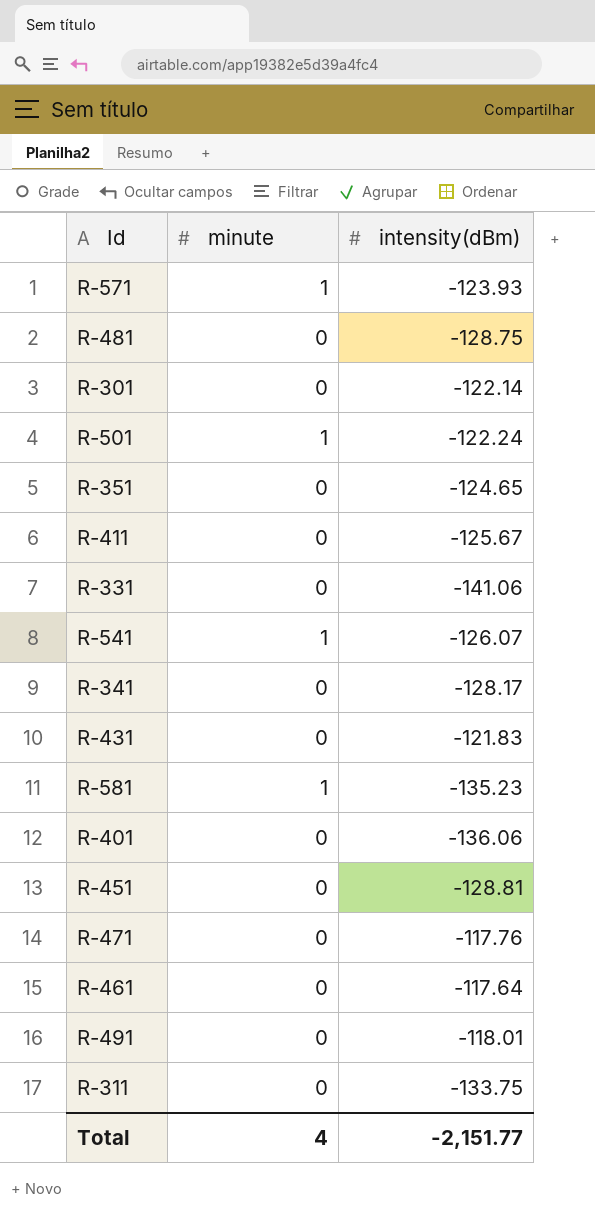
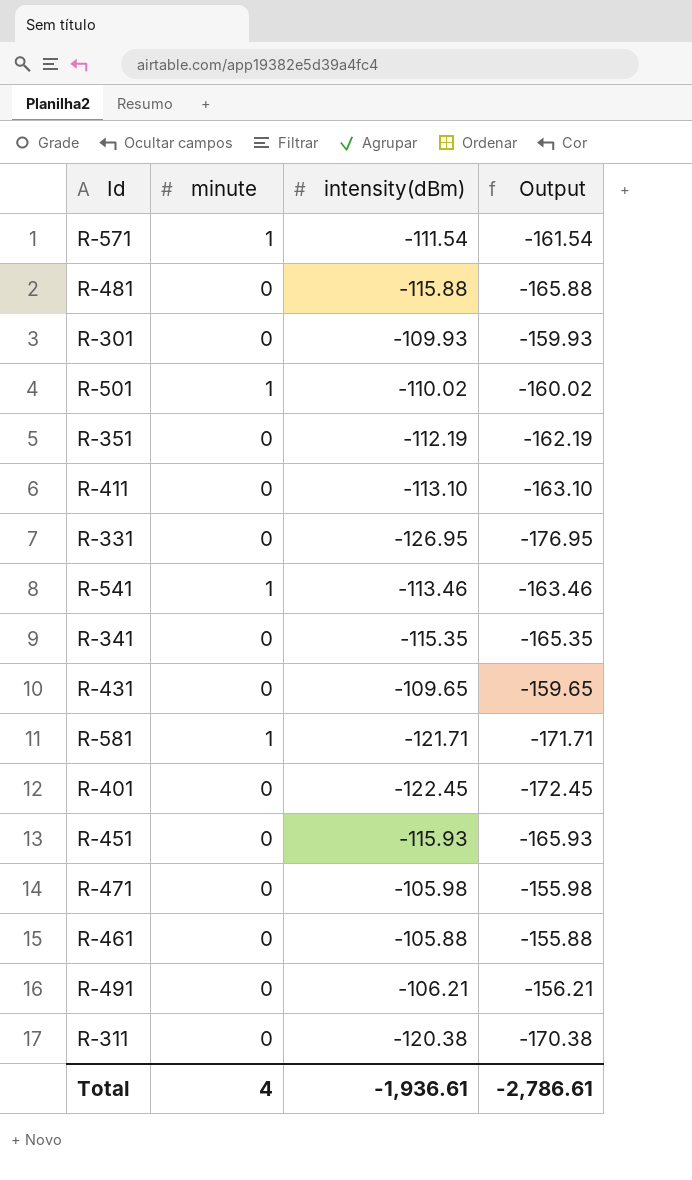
column Output | formula: none -> [intensity(dBm)] - 50
R-571 | intensity(dBm): -123.93 -> -111.54
R-481 | intensity(dBm): -128.75 -> -115.88
R-301 | intensity(dBm): -122.14 -> -109.93
R-501 | intensity(dBm): -122.24 -> -110.02
R-351 | intensity(dBm): -124.65 -> -112.19
R-411 | intensity(dBm): -125.67 -> -113.10
R-331 | intensity(dBm): -141.06 -> -126.95
R-541 | intensity(dBm): -126.07 -> -113.46
R-341 | intensity(dBm): -128.17 -> -115.35
R-431 | intensity(dBm): -121.83 -> -109.65
R-581 | intensity(dBm): -135.23 -> -121.71
R-401 | intensity(dBm): -136.06 -> -122.45
R-451 | intensity(dBm): -128.81 -> -115.93
R-471 | intensity(dBm): -117.76 -> -105.98
R-461 | intensity(dBm): -117.64 -> -105.88
R-491 | intensity(dBm): -118.01 -> -106.21
R-311 | intensity(dBm): -133.75 -> -120.38
Total | intensity(dBm): -2,151.77 -> -1,936.61

